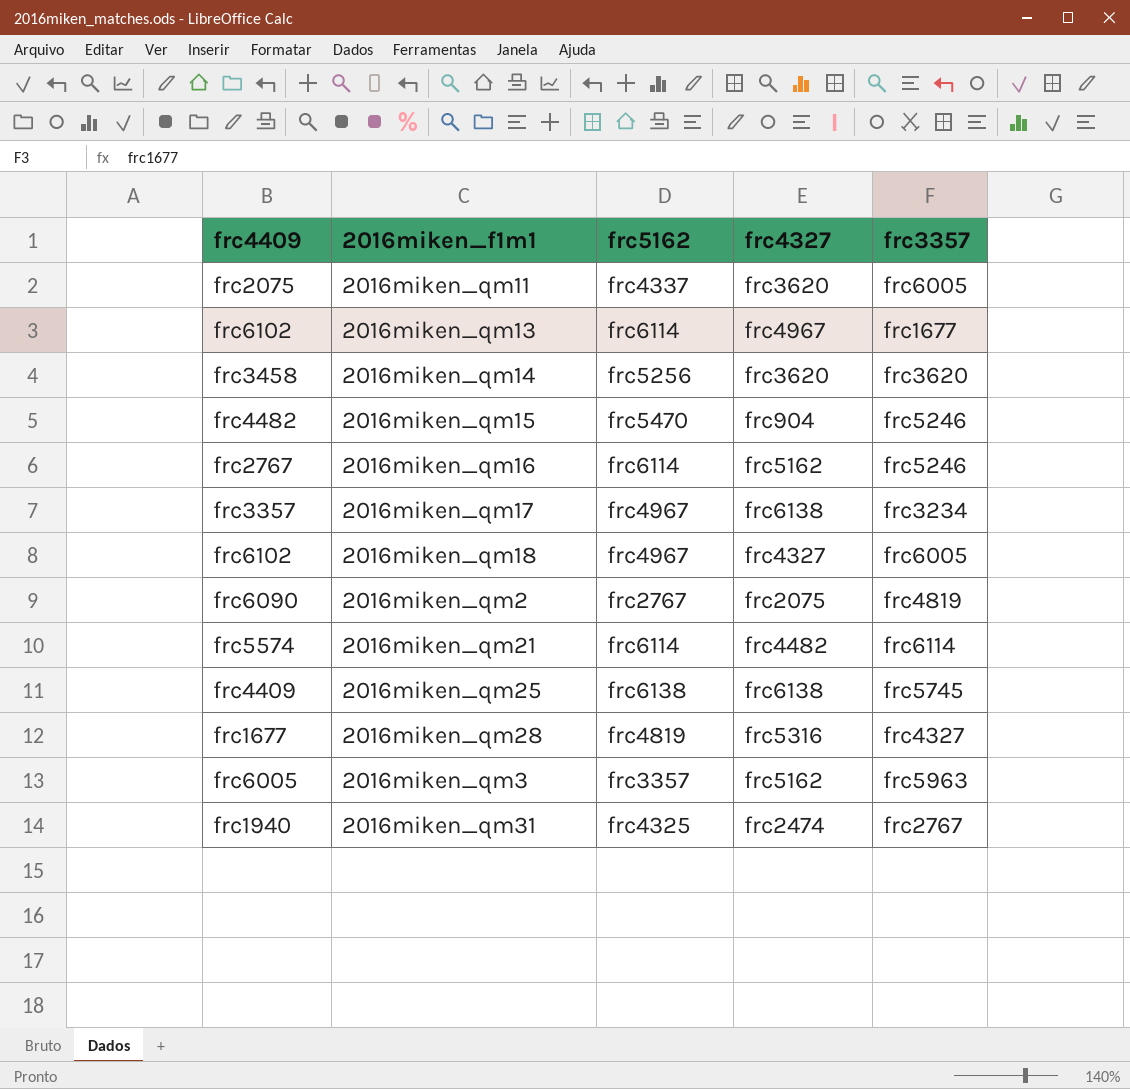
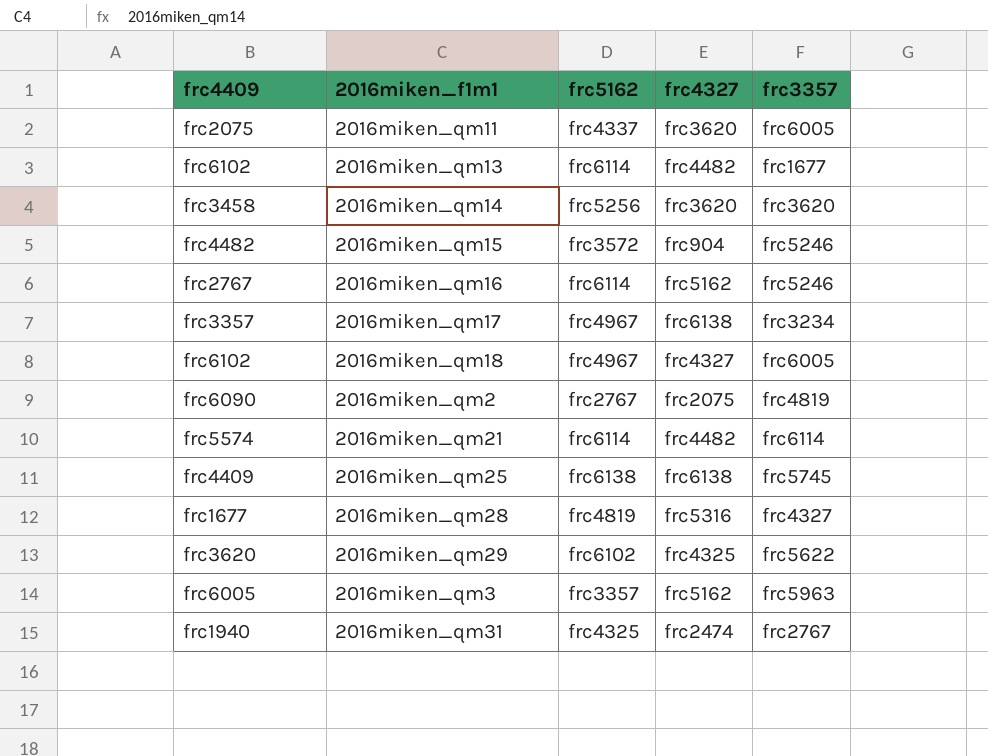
2016miken_qm13 | frc4327: frc4967 -> frc4482
2016miken_qm15 | frc5162: frc5470 -> frc3572
row 2016miken_qm29: none -> frc3620 | frc6102 | frc4325 | frc5622

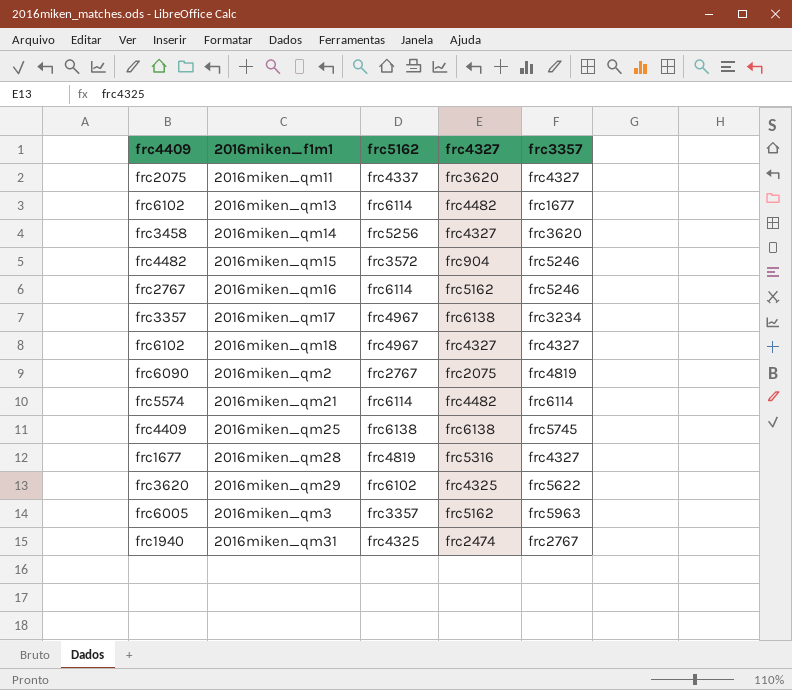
2016miken_qm11 | frc3357: frc6005 -> frc4327
2016miken_qm14 | frc4327: frc3620 -> frc4327
2016miken_qm18 | frc3357: frc6005 -> frc4327

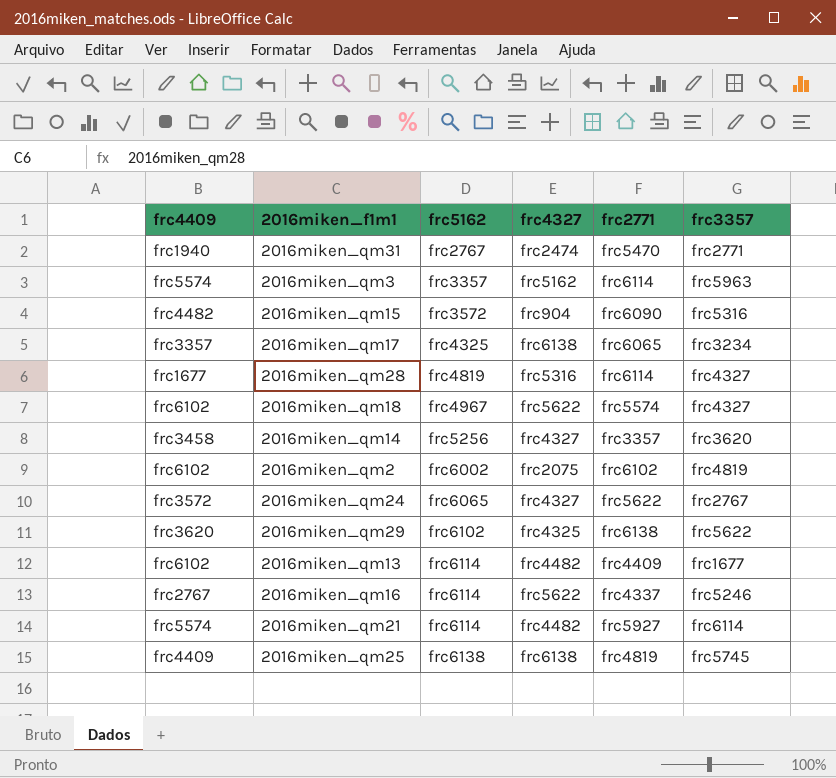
row order: none -> frc5162 ascending
column frc2771 | position: none -> 5
row 2016miken_qm11: frc2075 | frc4337 | frc3620 | frc4327 -> none
2016miken_qm31 | frc5162: frc4325 -> frc2767
2016miken_qm31 | frc3357: frc2767 -> frc2771
2016miken_qm3 | frc4409: frc6005 -> frc5574
2016miken_qm15 | frc3357: frc5246 -> frc5316
2016miken_qm17 | frc5162: frc4967 -> frc4325
2016miken_qm18 | frc4327: frc4327 -> frc5622
2016miken_qm2 | frc4409: frc6090 -> frc6102
2016miken_qm2 | frc5162: frc2767 -> frc6002
row 2016miken_qm24: none -> frc3572 | frc6065 | frc4327 | frc5622 | frc2767
2016miken_qm16 | frc4327: frc5162 -> frc5622

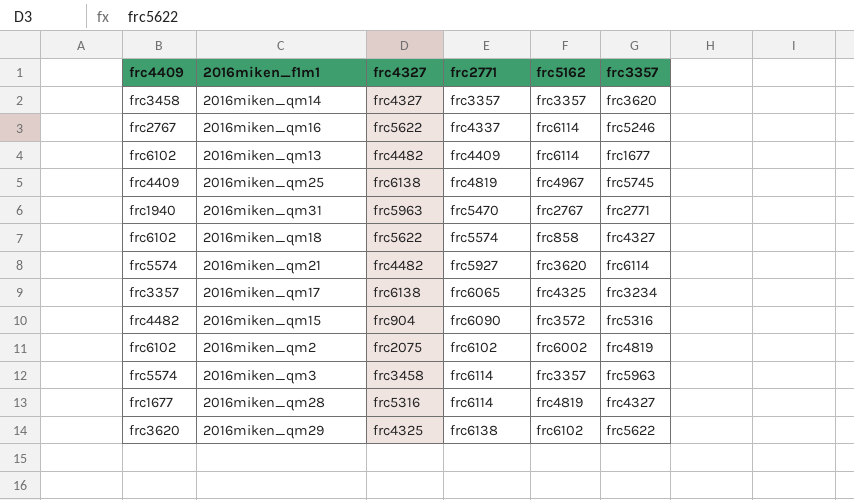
row order: frc5162 ascending -> frc2771 ascending
column frc5162 | position: 3 -> 5
row 2016miken_qm24: frc3572 | frc6065 | frc4327 | frc5622 | frc2767 -> none
2016miken_qm14 | frc5162: frc5256 -> frc3357
2016miken_qm25 | frc5162: frc6138 -> frc4967
2016miken_qm31 | frc4327: frc2474 -> frc5963
2016miken_qm18 | frc5162: frc4967 -> frc858
2016miken_qm21 | frc5162: frc6114 -> frc3620
2016miken_qm3 | frc4327: frc5162 -> frc3458

